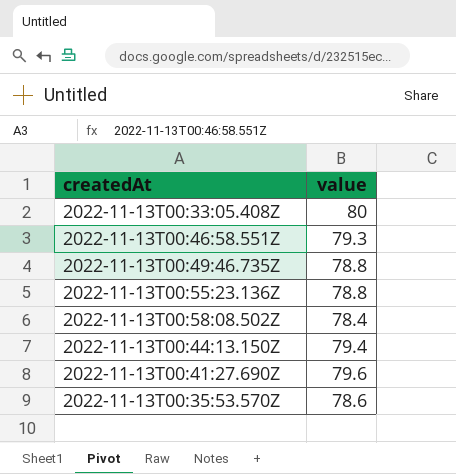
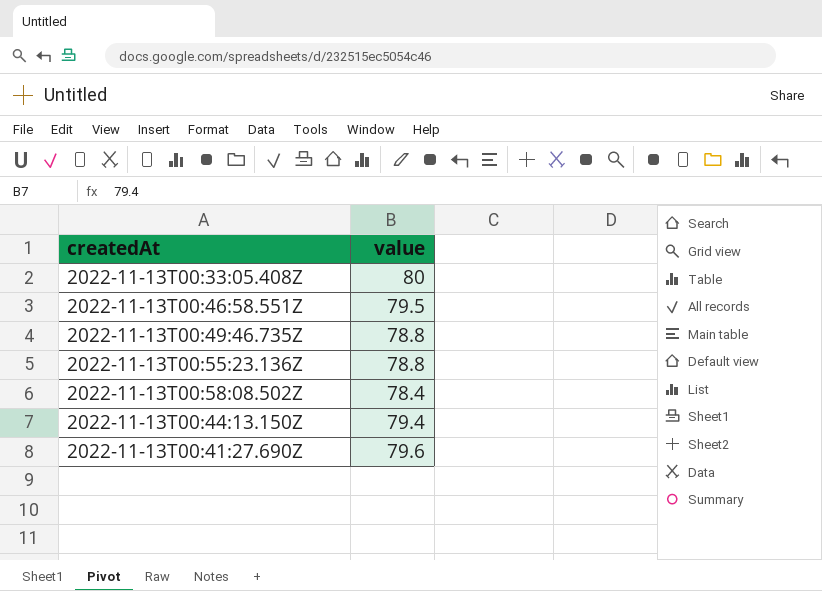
row 2022-11-13T00:35:53.570Z: 78.6 -> none
2022-11-13T00:46:58.551Z | value: 79.3 -> 79.5

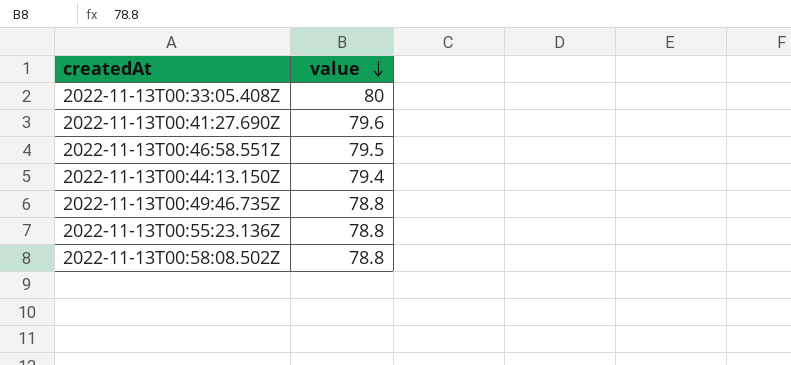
row order: none -> value descending
2022-11-13T00:58:08.502Z | value: 78.4 -> 78.8

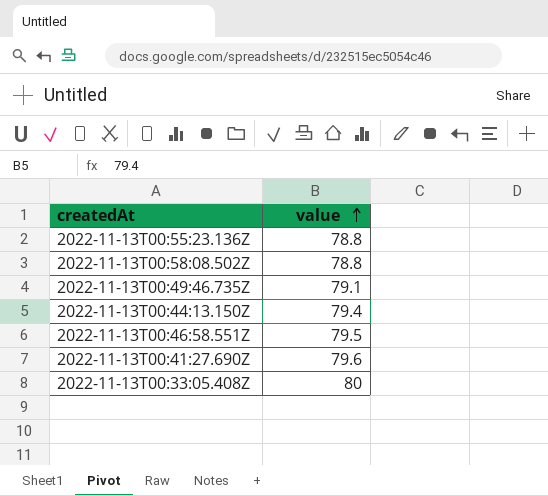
row order: value descending -> value ascending
2022-11-13T00:49:46.735Z | value: 78.8 -> 79.1

